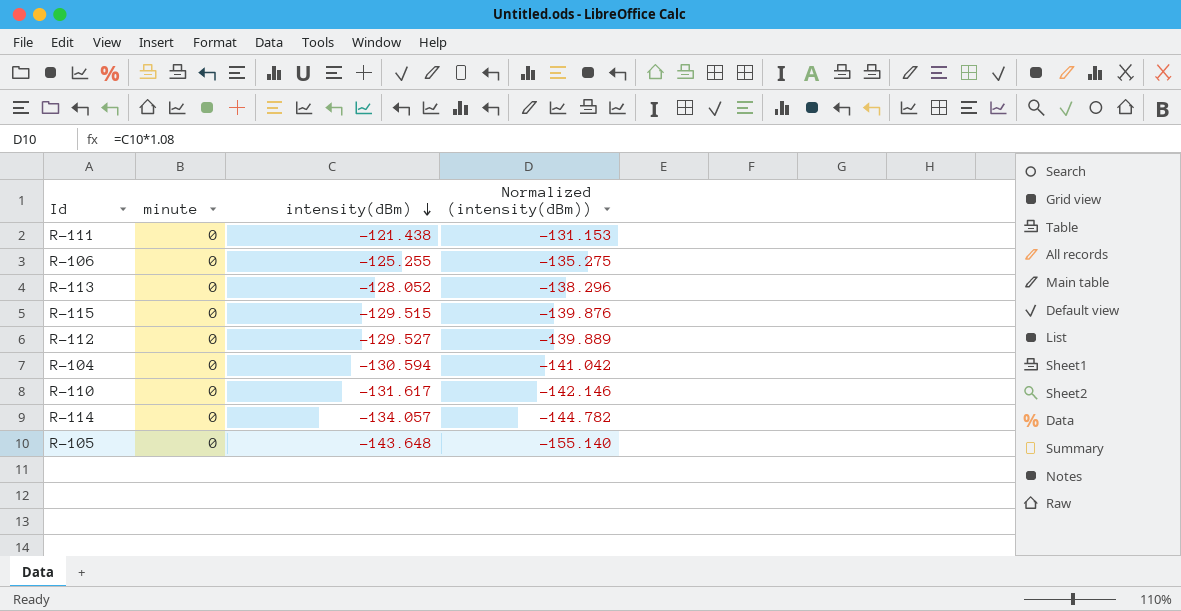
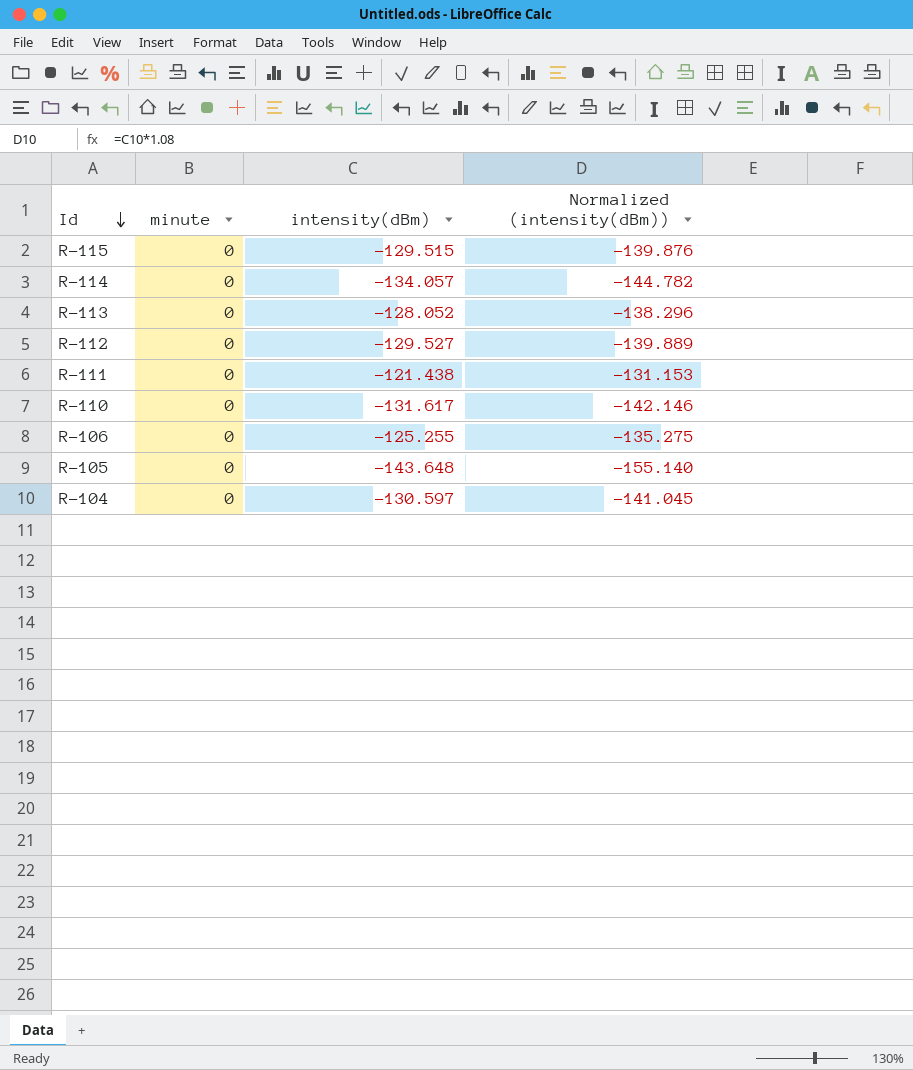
row order: intensity(dBm) descending -> Id descending
R-104 | intensity(dBm): -130.594 -> -130.597
R-104 | Normalized (intensity(dBm)): -141.042 -> -141.045

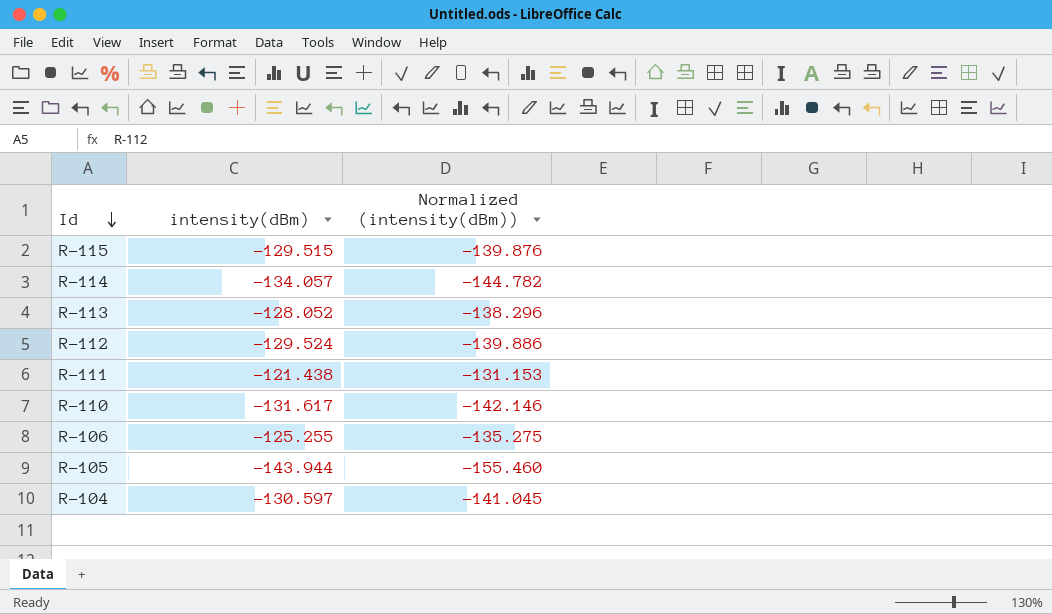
column minute | position: 2 -> none
R-112 | intensity(dBm): -129.527 -> -129.524
R-112 | Normalized (intensity(dBm)): -139.889 -> -139.886
R-105 | intensity(dBm): -143.648 -> -143.944
R-105 | Normalized (intensity(dBm)): -155.140 -> -155.460

